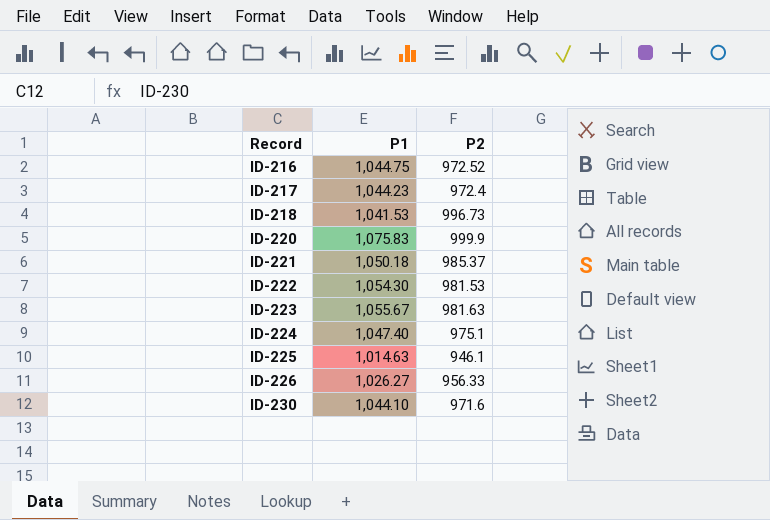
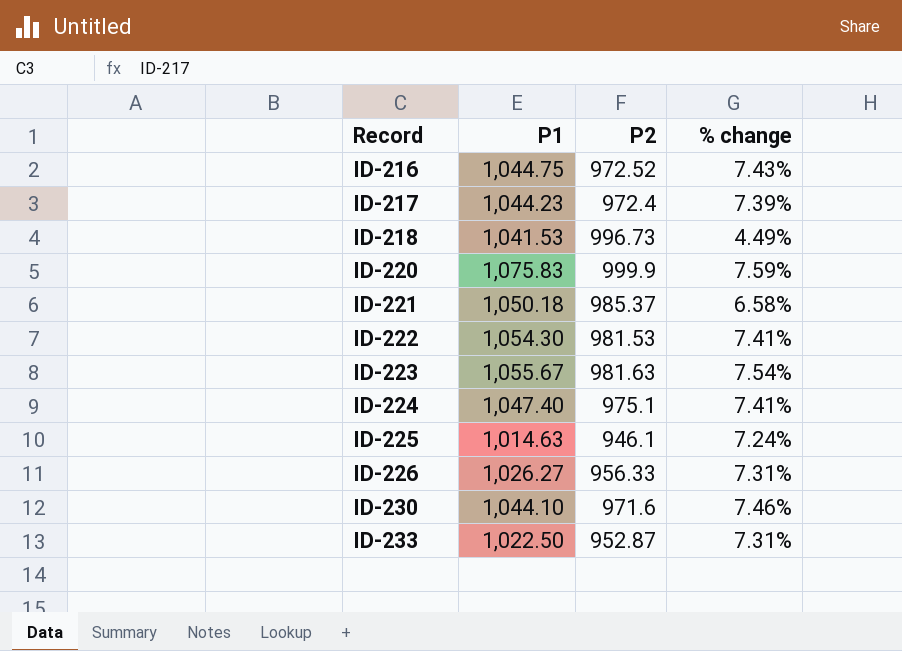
column % change | formula: none -> ([P1] - [P2]) / [P2]
row ID-233: none -> 1,022.50 | 952.87 | 7.31%

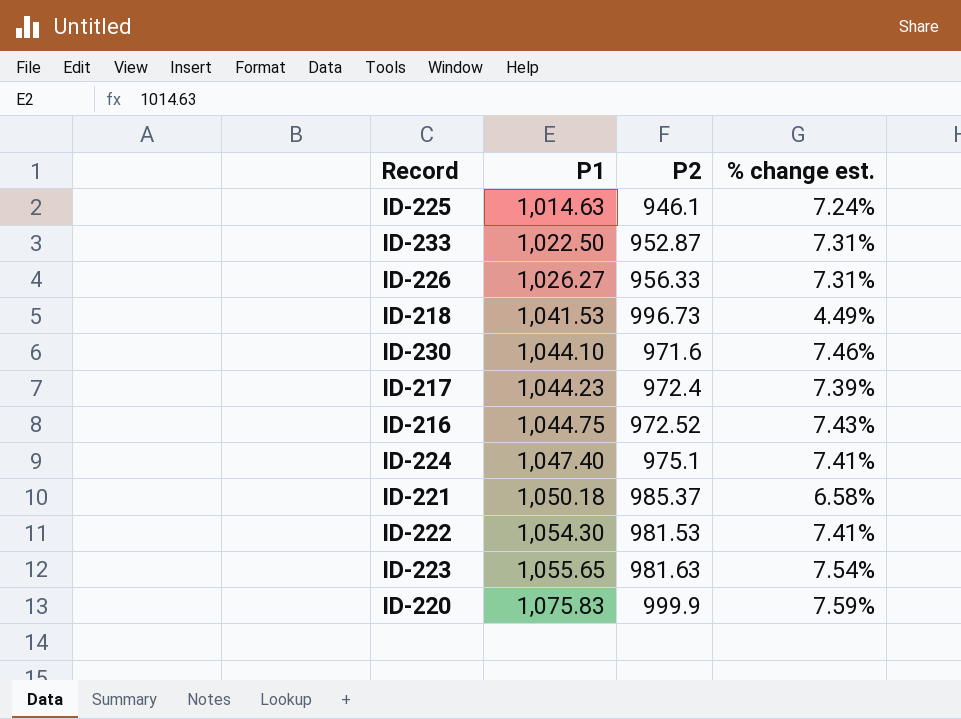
row order: Record ascending -> P1 ascending
column name: % change -> % change est.
ID-223 | P1: 1,055.67 -> 1,055.65

